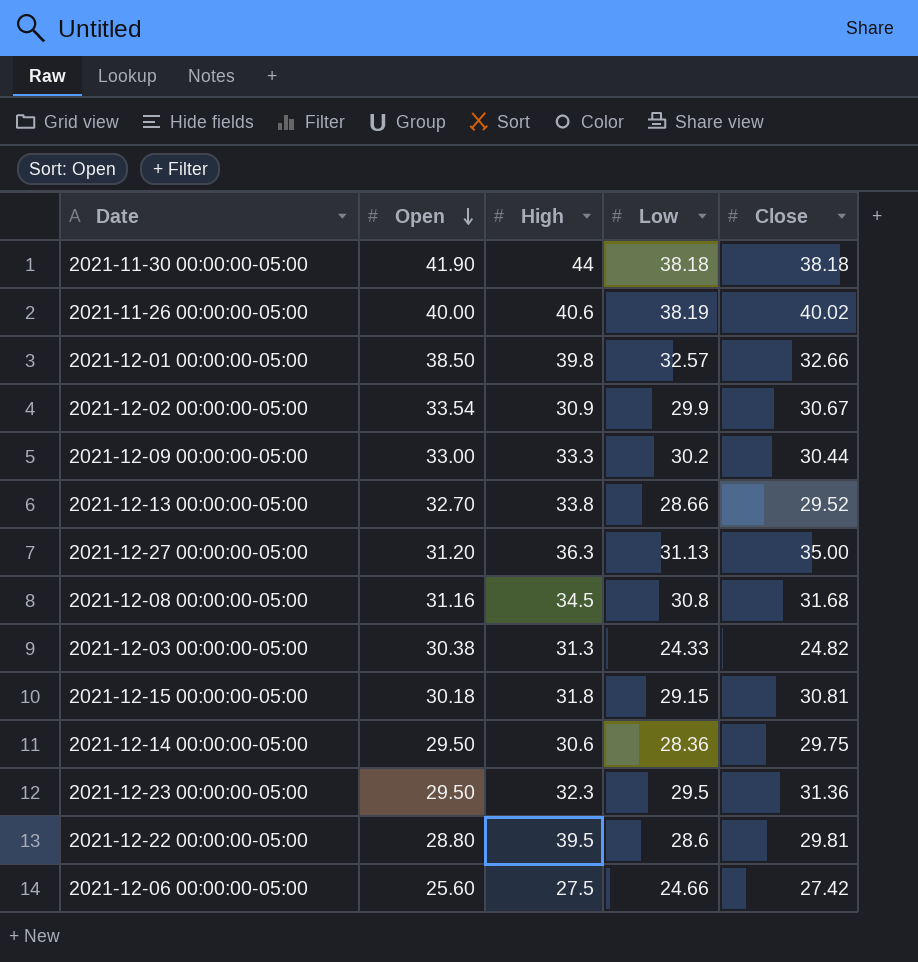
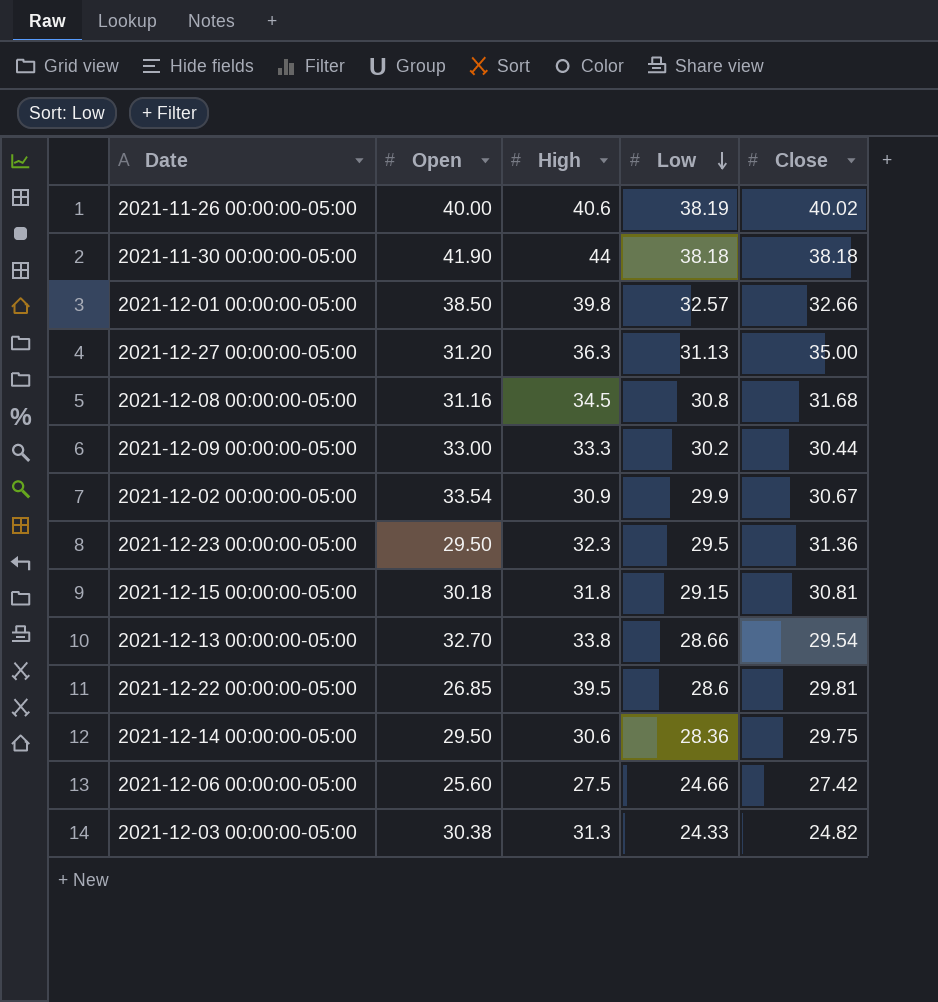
row order: Open descending -> Low descending
2021-12-13 00:00:00-05:00 | Close: 29.52 -> 29.54
2021-12-22 00:00:00-05:00 | Open: 28.80 -> 26.85

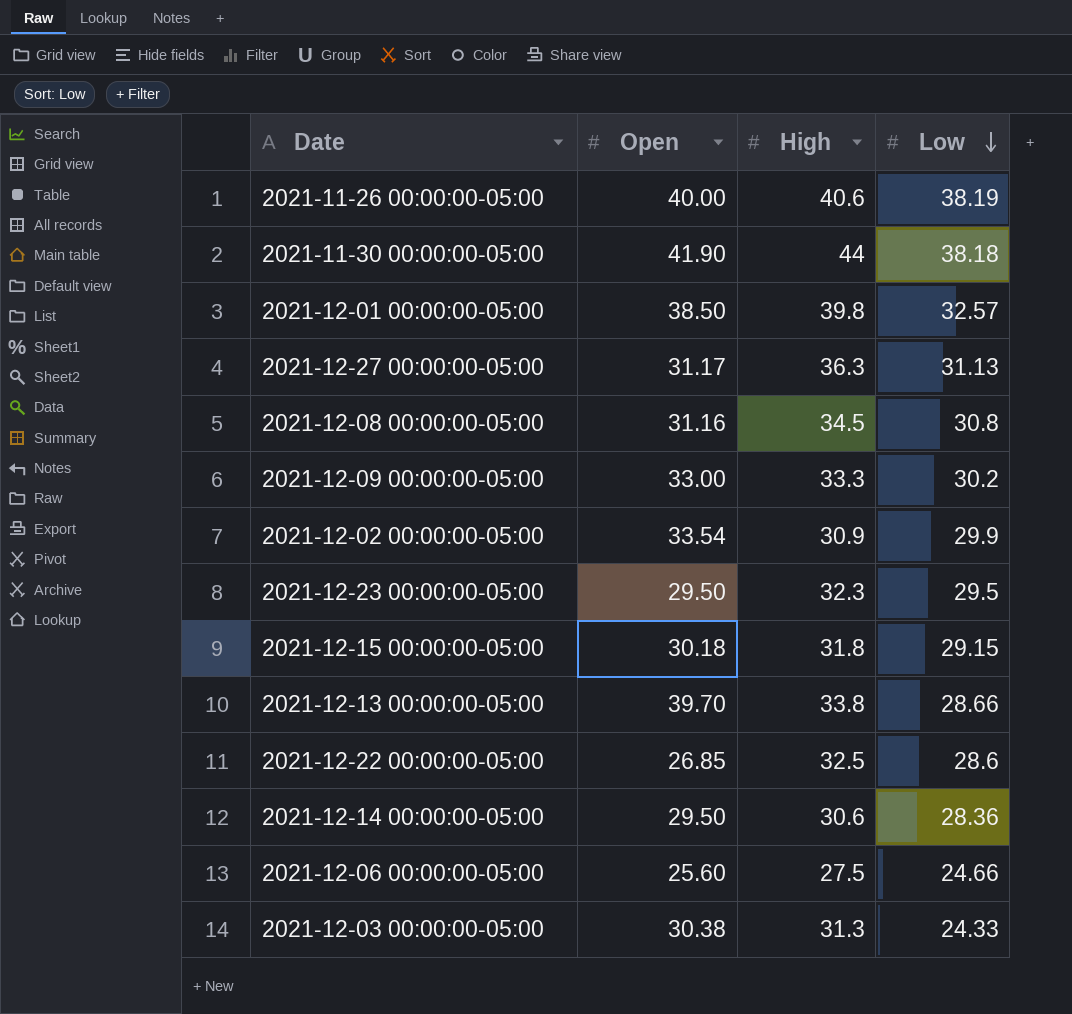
column Close | position: 5 -> none
2021-12-27 00:00:00-05:00 | Open: 31.20 -> 31.17
2021-12-13 00:00:00-05:00 | Open: 32.70 -> 39.70
2021-12-22 00:00:00-05:00 | High: 39.5 -> 32.5

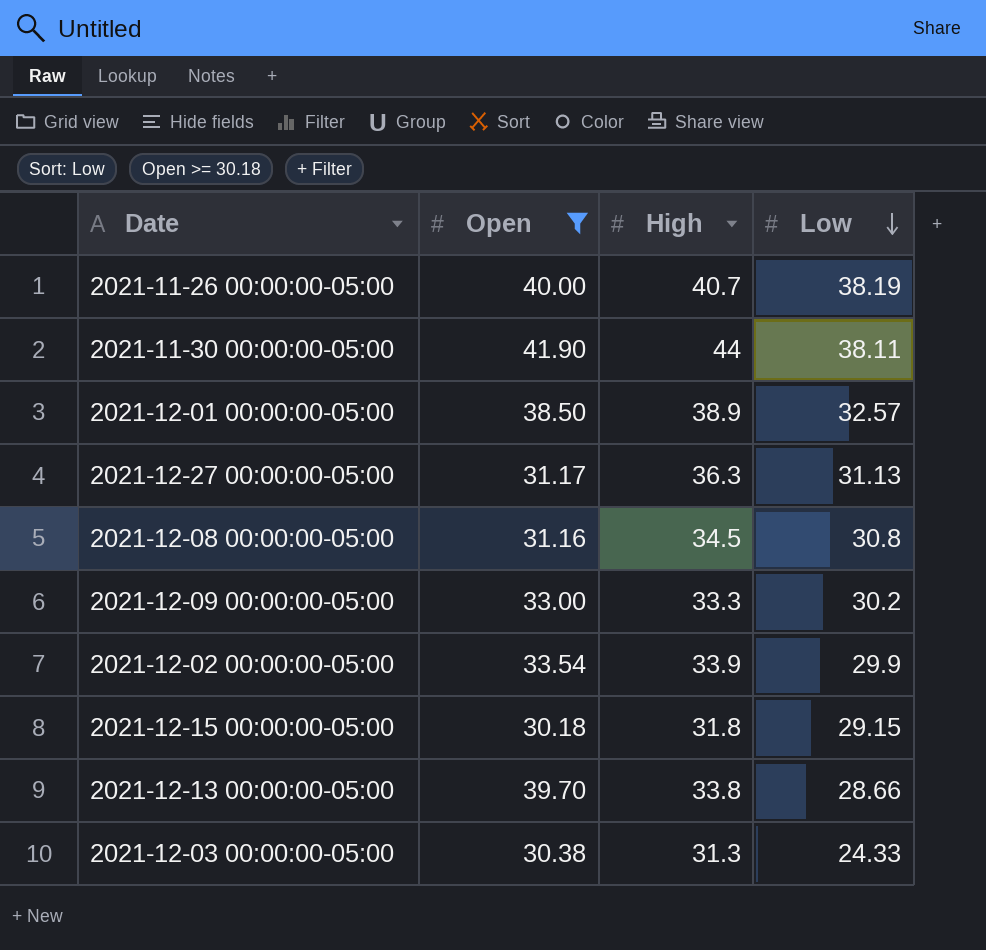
filter: none -> Open >= 30.18
2021-11-26 00:00:00-05:00 | High: 40.6 -> 40.7
2021-11-30 00:00:00-05:00 | Low: 38.18 -> 38.11
2021-12-01 00:00:00-05:00 | High: 39.8 -> 38.9
2021-12-02 00:00:00-05:00 | High: 30.9 -> 33.9

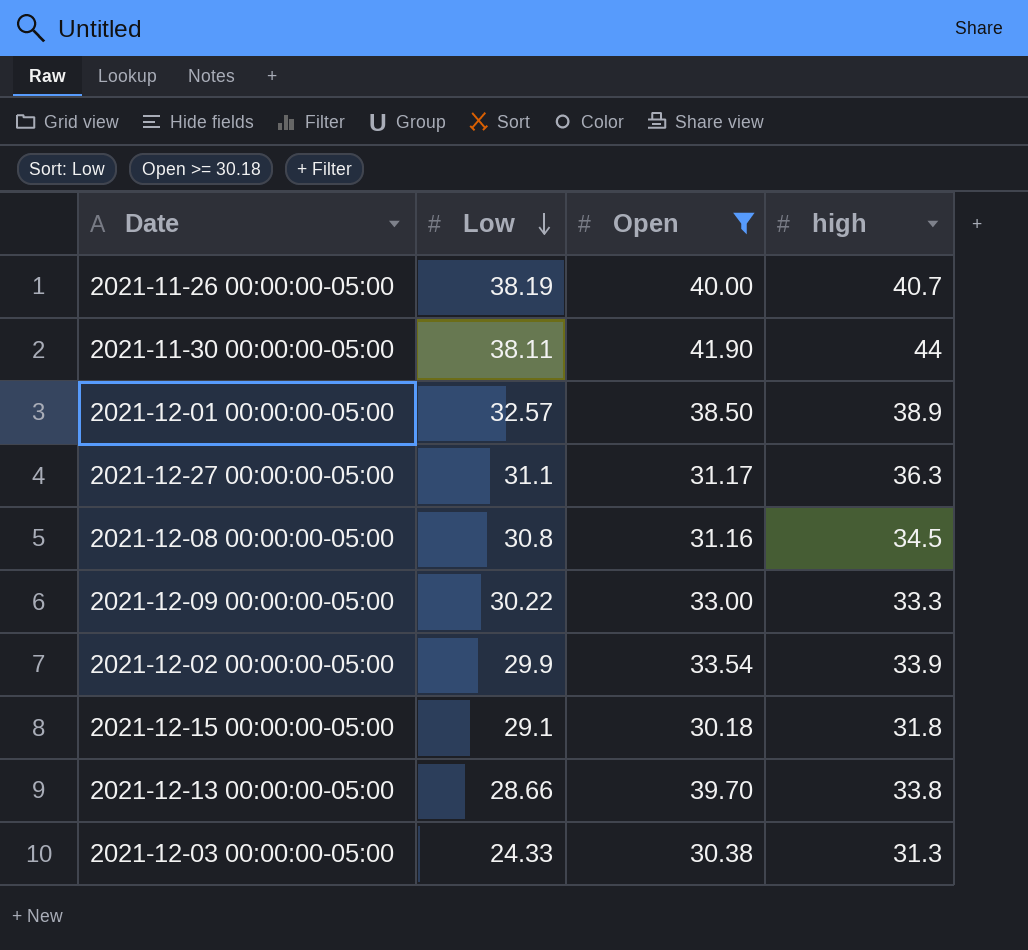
column Low | position: 4 -> 2
column name: High -> high
2021-12-27 00:00:00-05:00 | Low: 31.13 -> 31.1
2021-12-09 00:00:00-05:00 | Low: 30.2 -> 30.22
2021-12-15 00:00:00-05:00 | Low: 29.15 -> 29.1

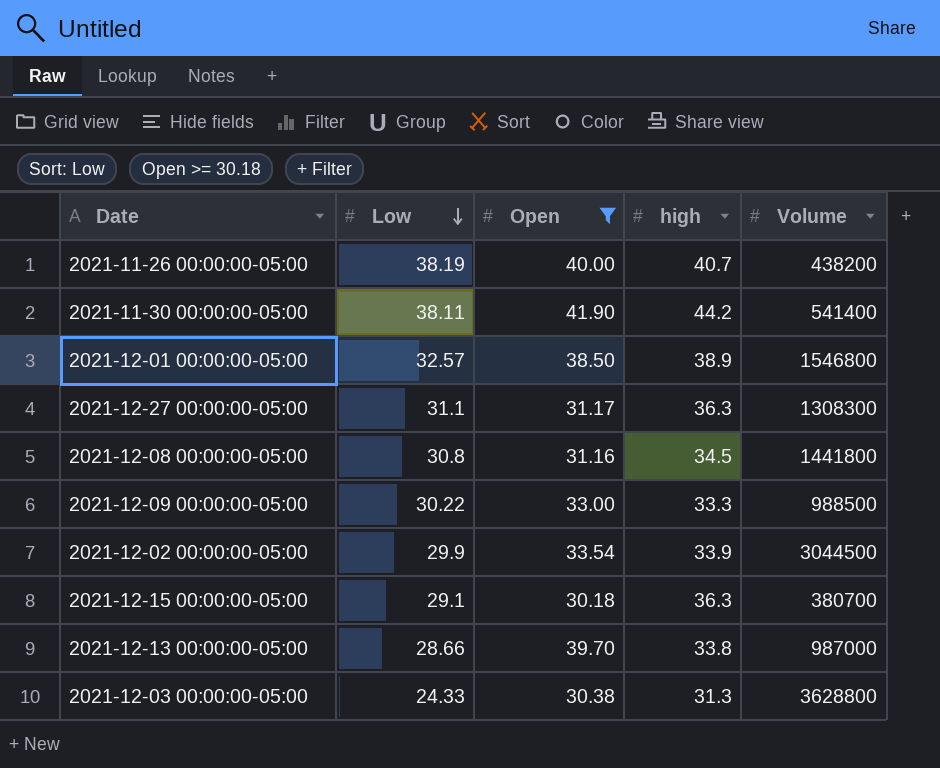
column Volume | position: none -> 5
2021-11-30 00:00:00-05:00 | high: 44 -> 44.2
2021-12-15 00:00:00-05:00 | high: 31.8 -> 36.3

